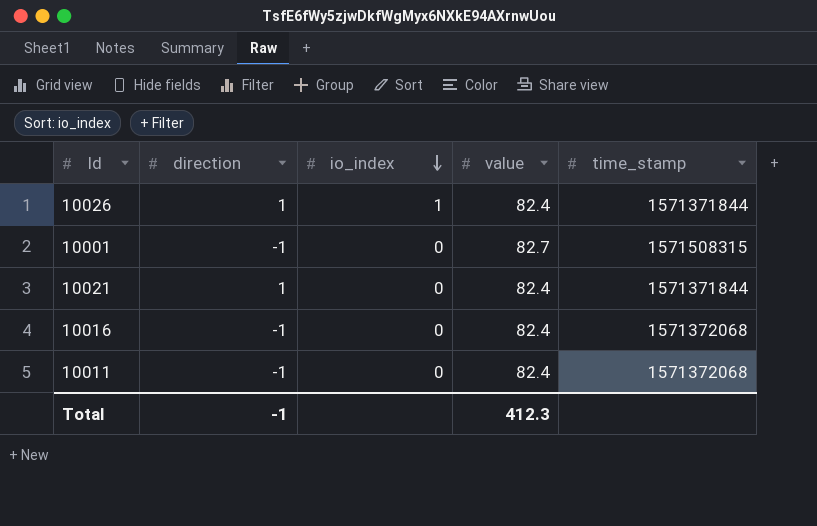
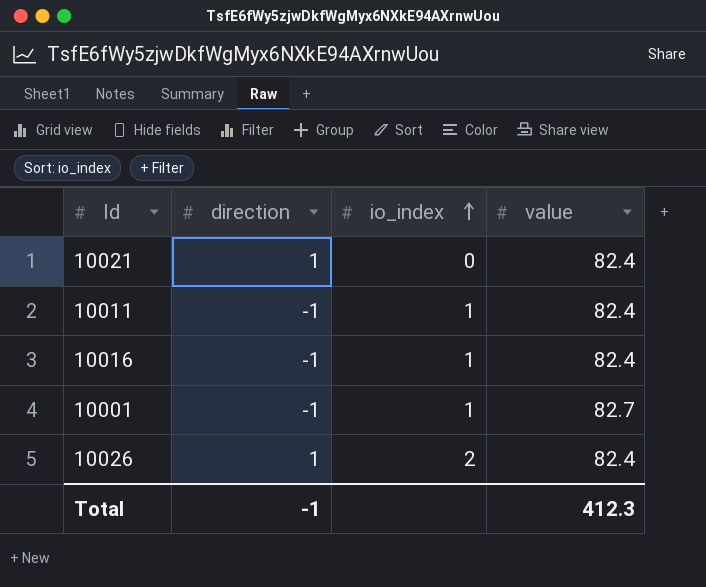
row order: io_index descending -> io_index ascending
column time_stamp | position: 5 -> none
10011 | io_index: 0 -> 1
10016 | io_index: 0 -> 1
10001 | io_index: 0 -> 1
10026 | io_index: 1 -> 2

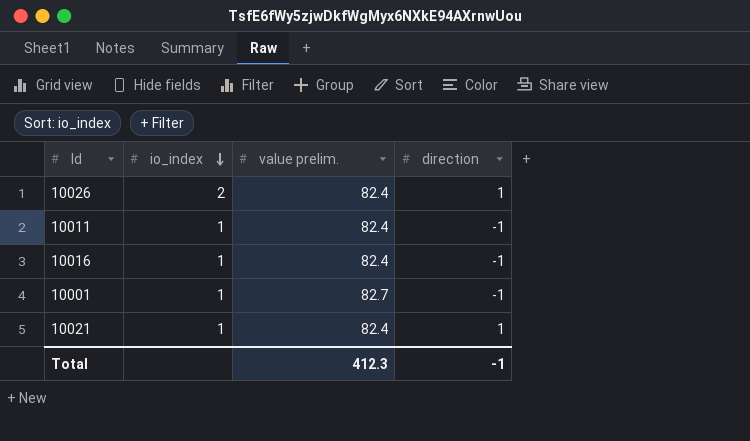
row order: io_index ascending -> io_index descending
column name: value -> value prelim.
column direction | position: 2 -> 4
10021 | io_index: 0 -> 1

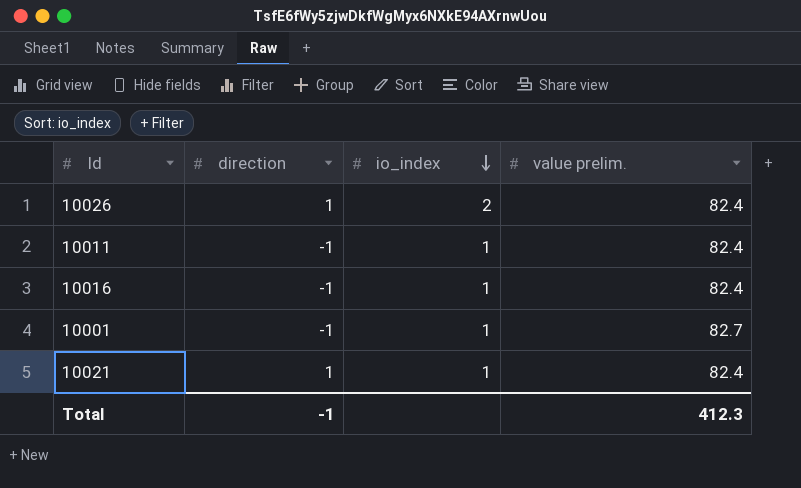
column direction | position: 4 -> 2

